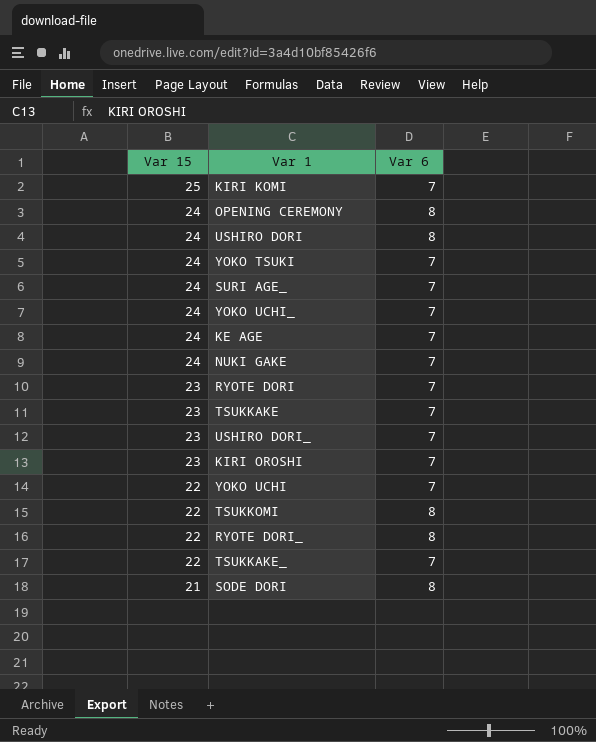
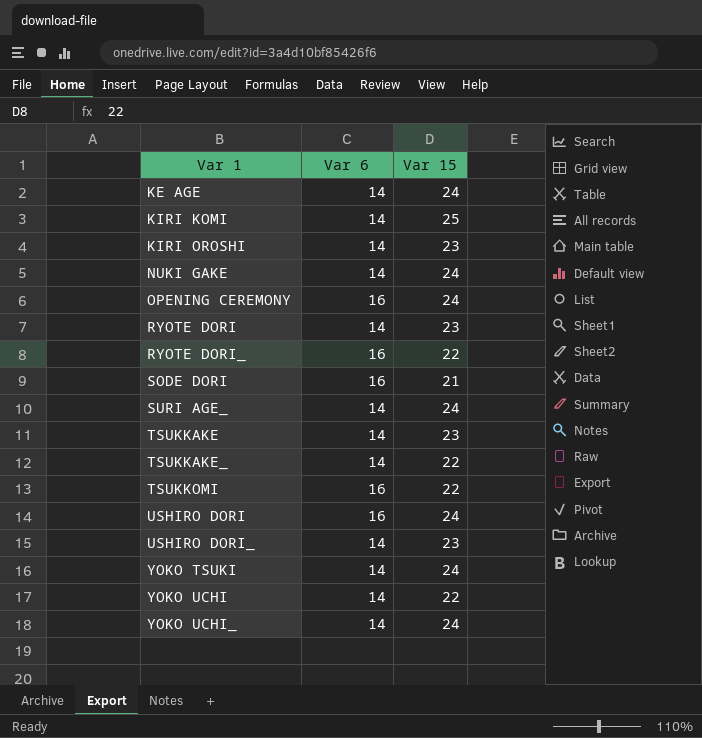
row order: Var 15 descending -> Var 1 ascending
column Var 15 | position: 1 -> 3
KE AGE | Var 6: 7 -> 14
KIRI KOMI | Var 6: 7 -> 14
KIRI OROSHI | Var 6: 7 -> 14
NUKI GAKE | Var 6: 7 -> 14
OPENING CEREMONY | Var 6: 8 -> 16
RYOTE DORI | Var 6: 7 -> 14
RYOTE DORI_ | Var 6: 8 -> 16
SODE DORI | Var 6: 8 -> 16
SURI AGE_ | Var 6: 7 -> 14
TSUKKAKE | Var 6: 7 -> 14
TSUKKAKE_ | Var 6: 7 -> 14
TSUKKOMI | Var 6: 8 -> 16
USHIRO DORI | Var 6: 8 -> 16
USHIRO DORI_ | Var 6: 7 -> 14
YOKO TSUKI | Var 6: 7 -> 14
YOKO UCHI | Var 6: 7 -> 14
YOKO UCHI_ | Var 6: 7 -> 14

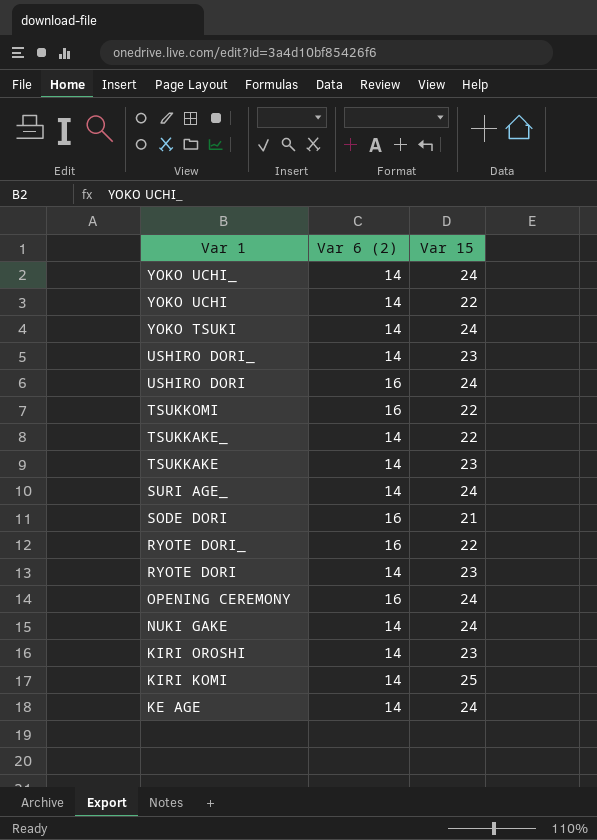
row order: Var 1 ascending -> Var 1 descending
column name: Var 6 -> Var 6 (2)

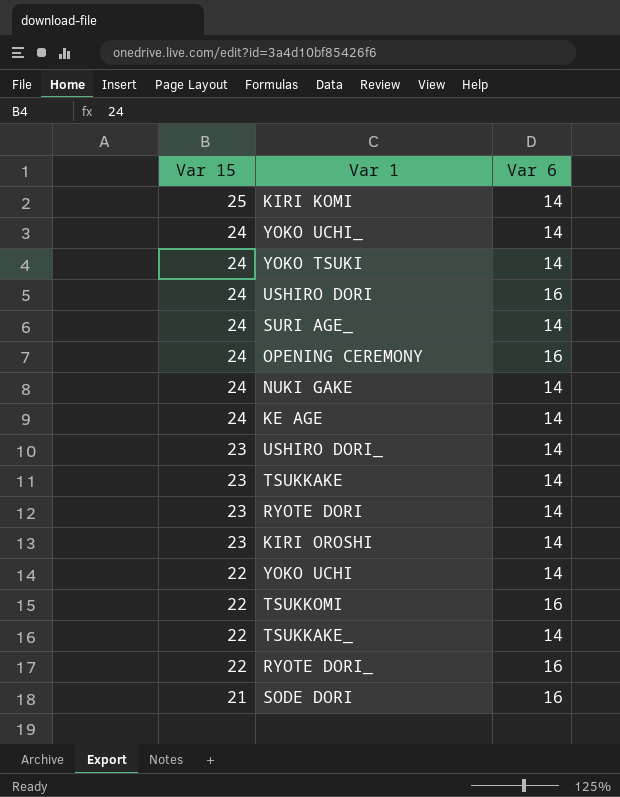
row order: Var 1 descending -> Var 15 descending
column Var 15 | position: 3 -> 1
column name: Var 6 (2) -> Var 6

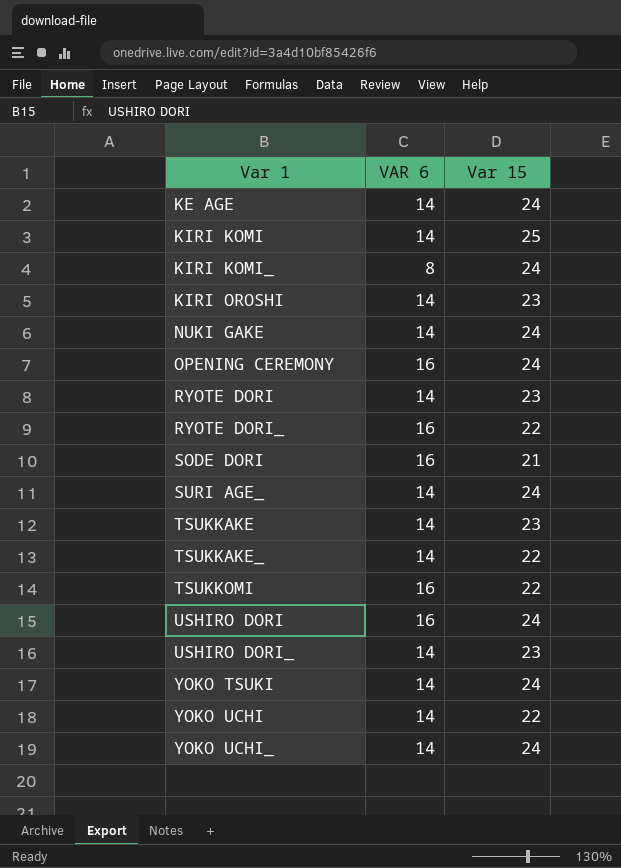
row order: Var 15 descending -> Var 1 ascending
column name: Var 6 -> VAR 6
column Var 15 | position: 1 -> 3
row KIRI KOMI_: none -> 8 | 24

